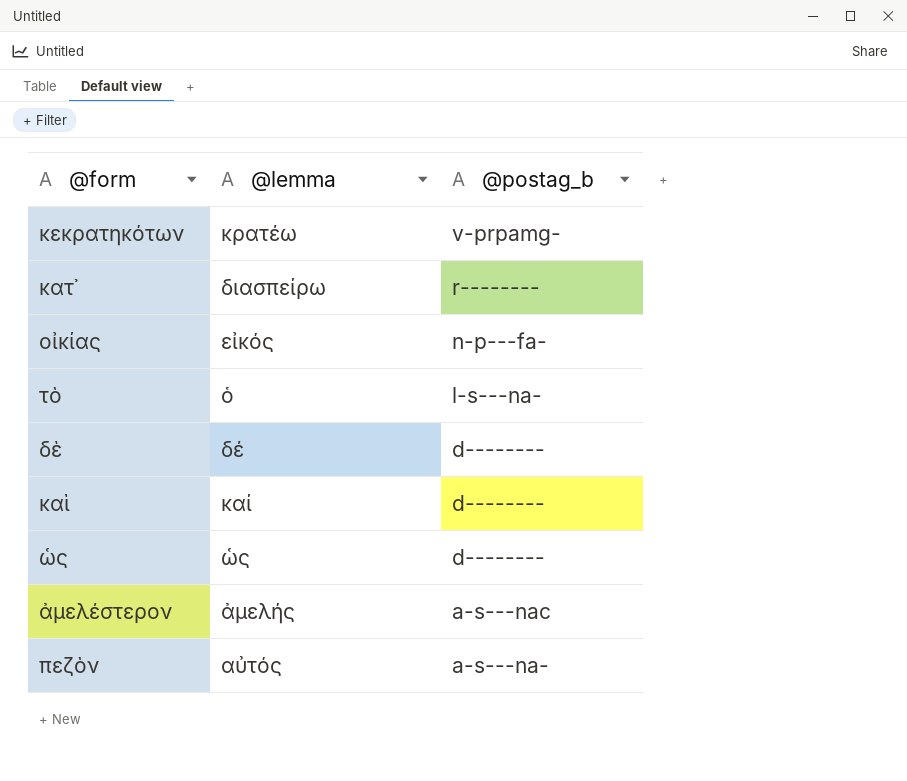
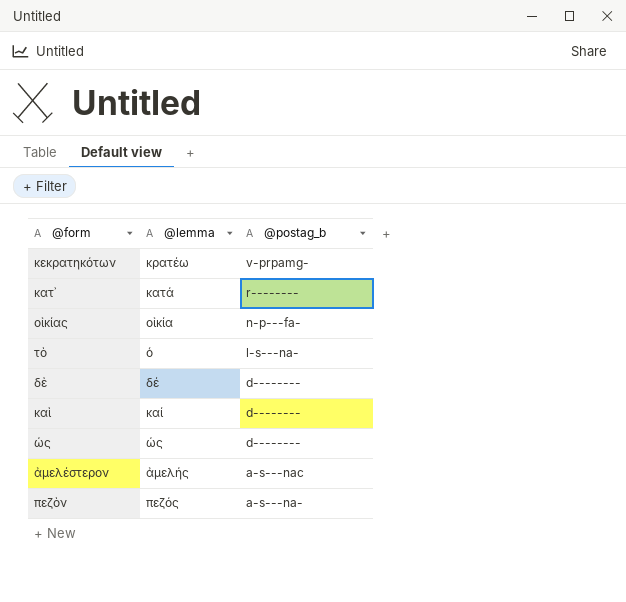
κατ᾽ | @lemma: διασπείρω -> κατά
οἰκίας | @lemma: εἰκός -> οἰκία
πεζὸν | @lemma: αὐτός -> πεζός

